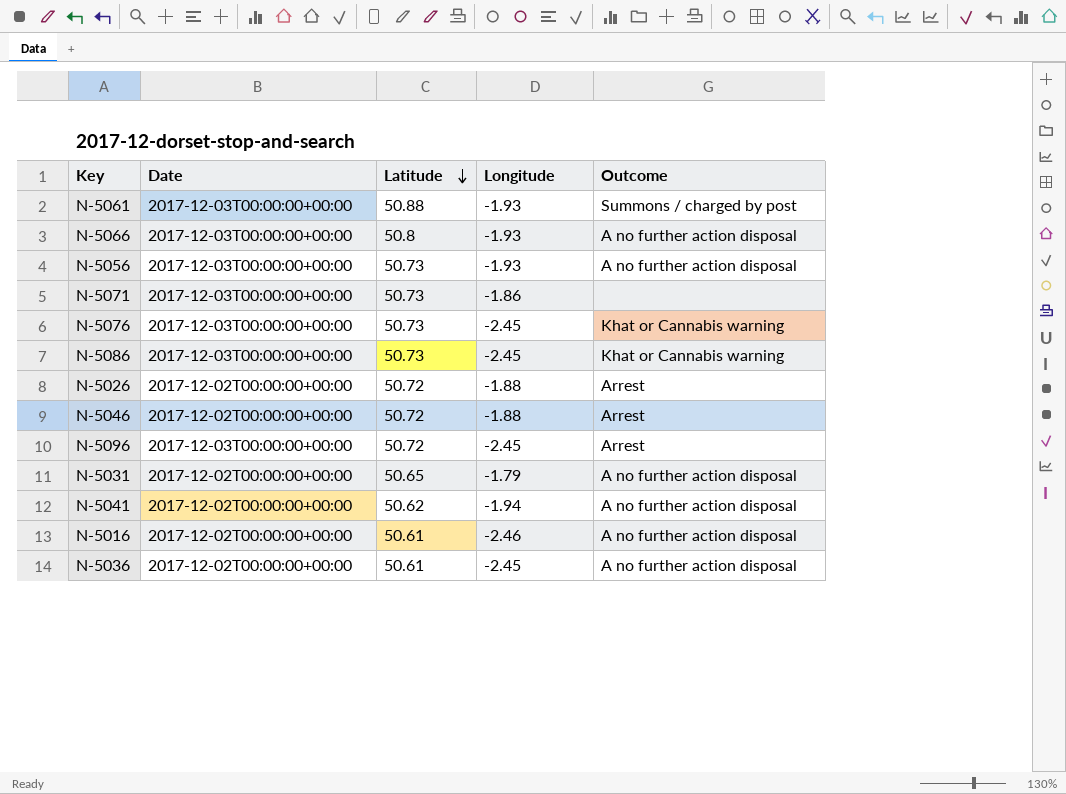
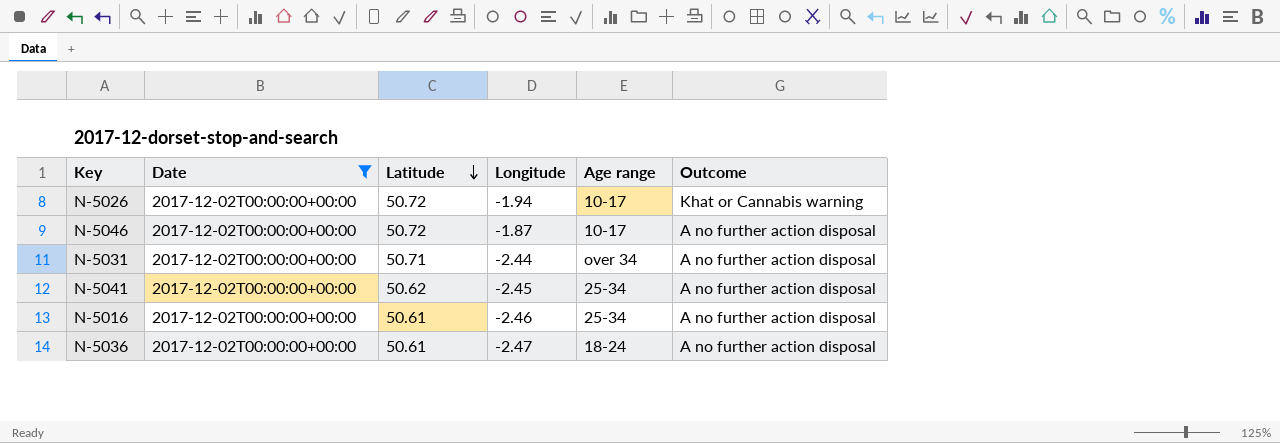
filter: none -> Date = 2017-12-02T00:00:00+00:00
column Age range | position: none -> 5
N-5026 | Longitude: -1.88 -> -1.94
N-5026 | Outcome: Arrest -> Khat or Cannabis warning
N-5046 | Longitude: -1.88 -> -1.87
N-5046 | Outcome: Arrest -> A no further action disposal
N-5031 | Latitude: 50.65 -> 50.71
N-5031 | Longitude: -1.79 -> -2.44
N-5041 | Longitude: -1.94 -> -2.45
N-5036 | Longitude: -2.45 -> -2.47

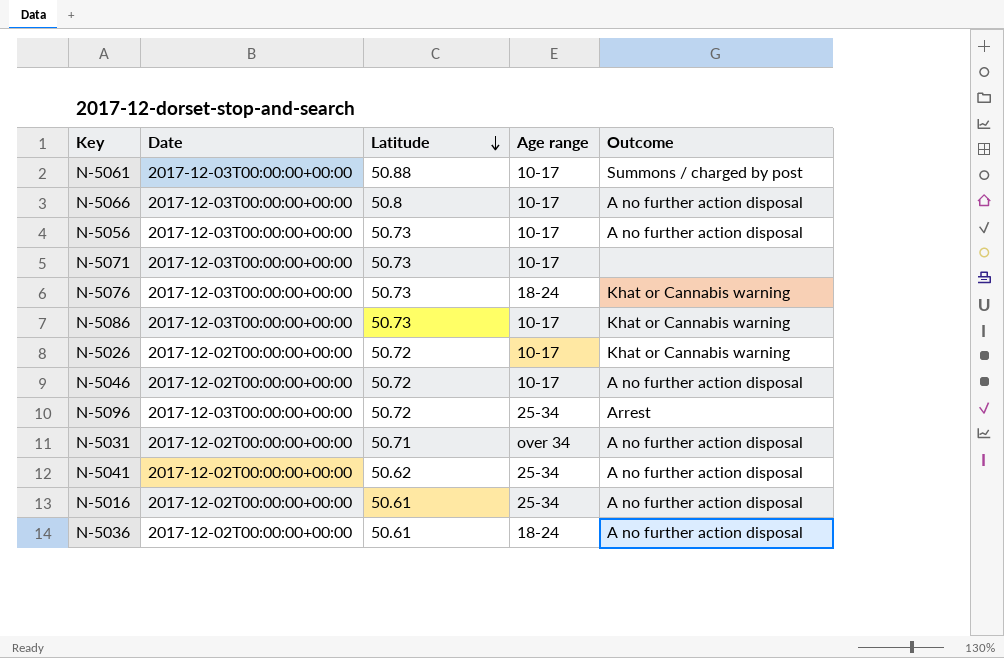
filter: Date = 2017-12-02T00:00:00+00:00 -> none
column Longitude | position: 4 -> none

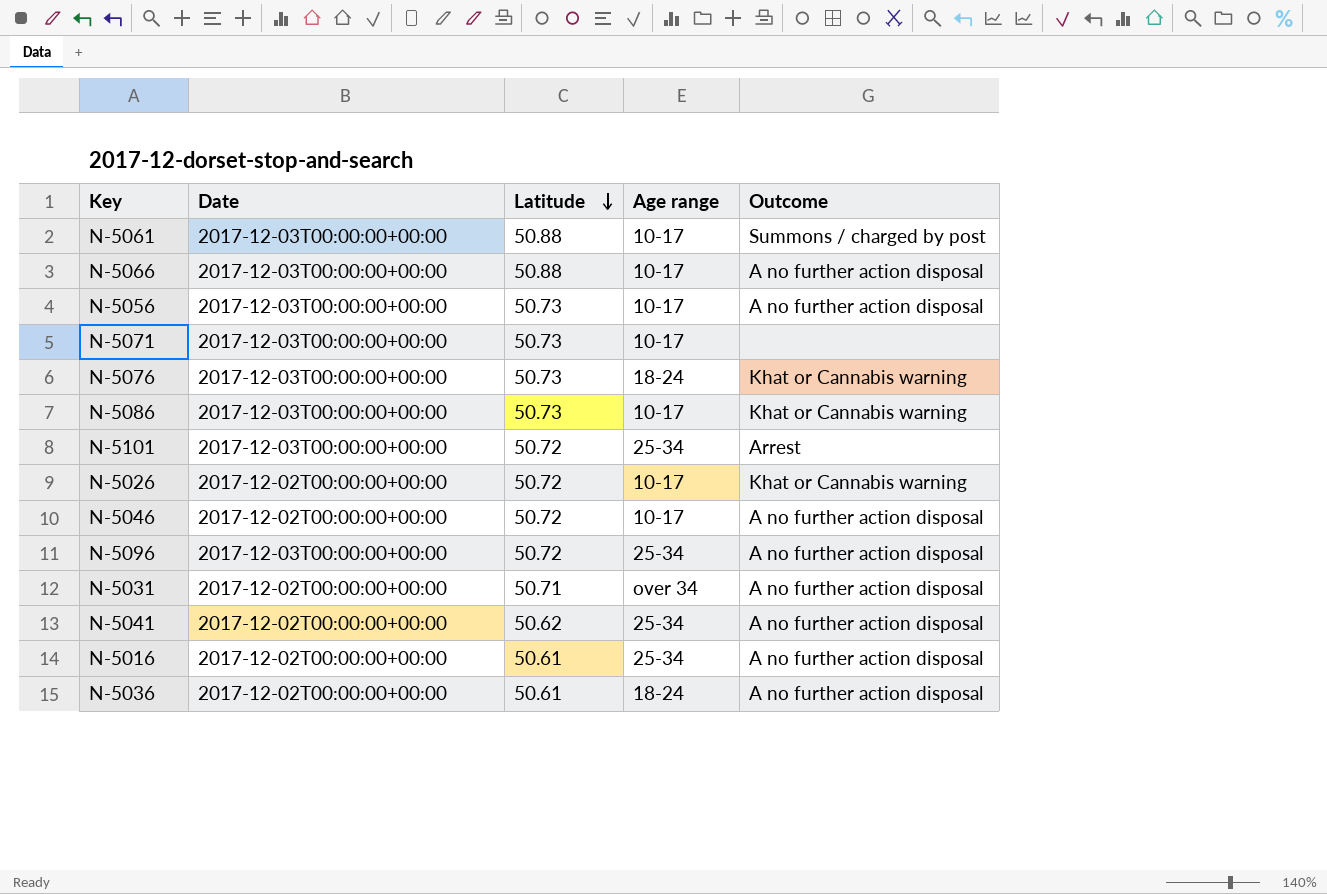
N-5066 | Latitude: 50.8 -> 50.88
row N-5101: none -> 2017-12-03T00:00:00+00:00 | 50.72 | 25-34 | Arrest
N-5096 | Outcome: Arrest -> A no further action disposal

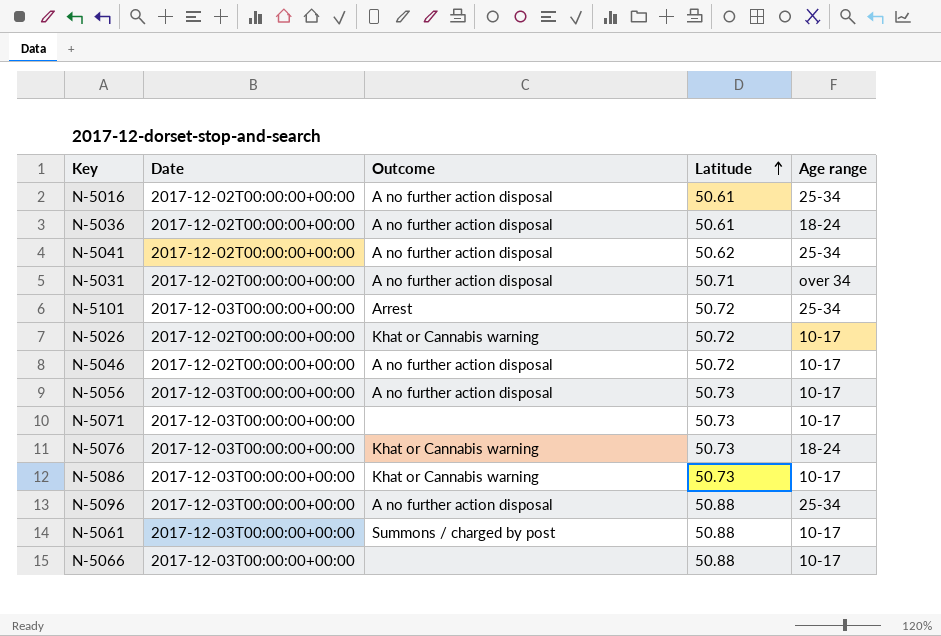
row order: Latitude descending -> Latitude ascending
column Outcome | position: 5 -> 3
N-5096 | Latitude: 50.72 -> 50.88
N-5066 | Outcome: A no further action disposal -> none

